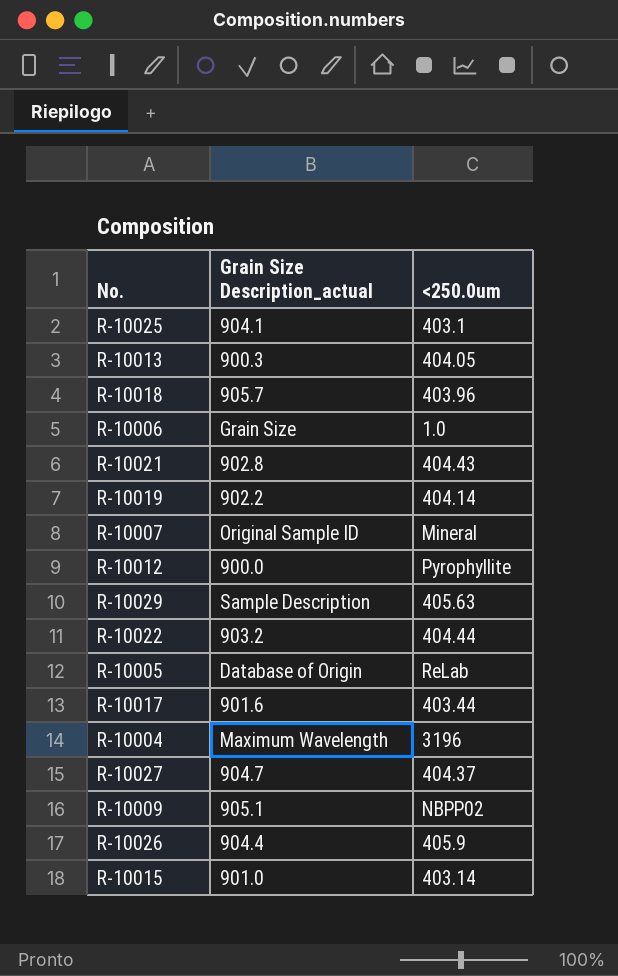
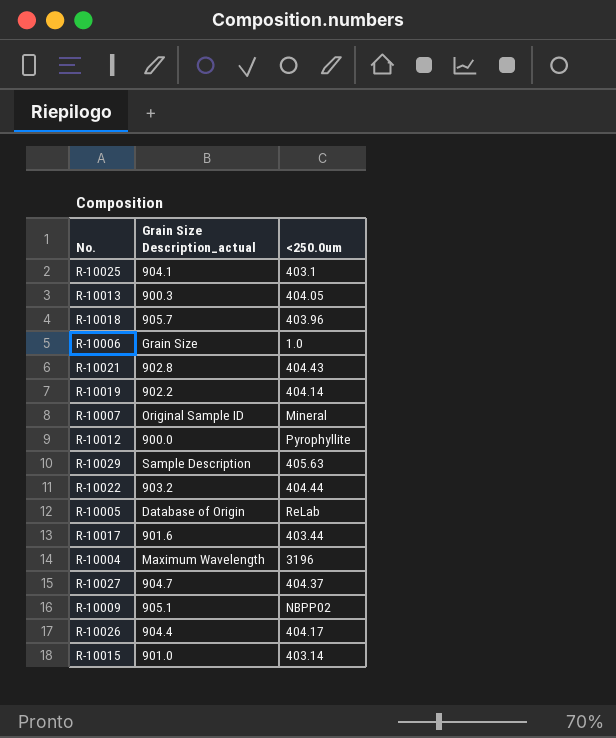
R-10026 | <250.0um: 405.9 -> 404.17

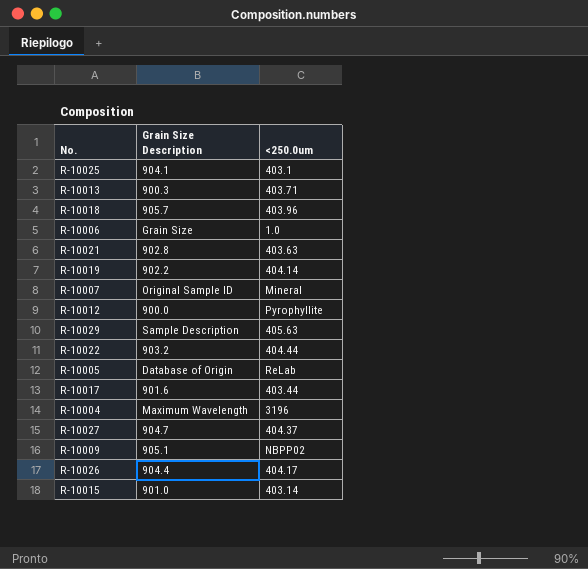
column name: Grain Size Description_actual -> Grain Size Description
R-10013 | <250.0um: 404.05 -> 403.71
R-10021 | <250.0um: 404.43 -> 403.63

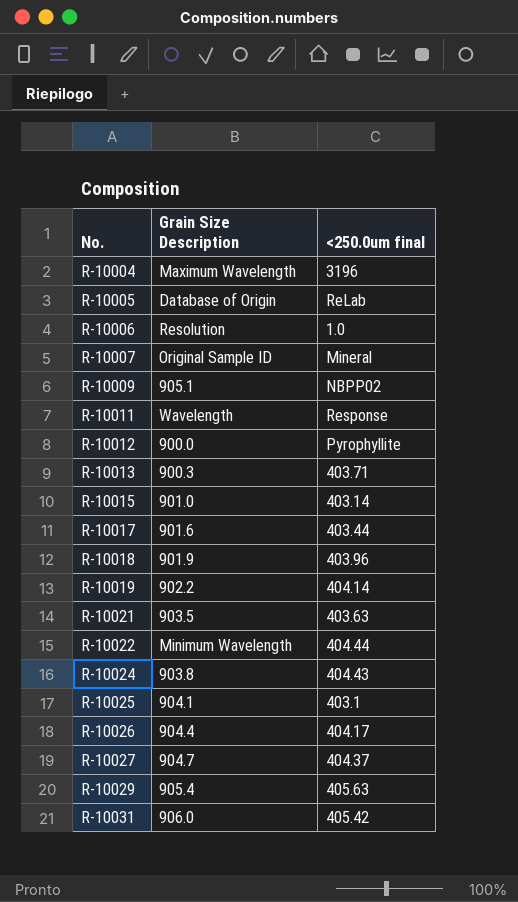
row order: none -> No. ascending
column name: <250.0um -> <250.0um final
R-10006 | Grain Size Description: Grain Size -> Resolution
row R-10011: none -> Wavelength | Response
R-10018 | Grain Size Description: 905.7 -> 901.9
R-10021 | Grain Size Description: 902.8 -> 903.5
R-10022 | Grain Size Description: 903.2 -> Minimum Wavelength
row R-10024: none -> 903.8 | 404.43
R-10029 | Grain Size Description: Sample Description -> 905.4
row R-10031: none -> 906.0 | 405.42

